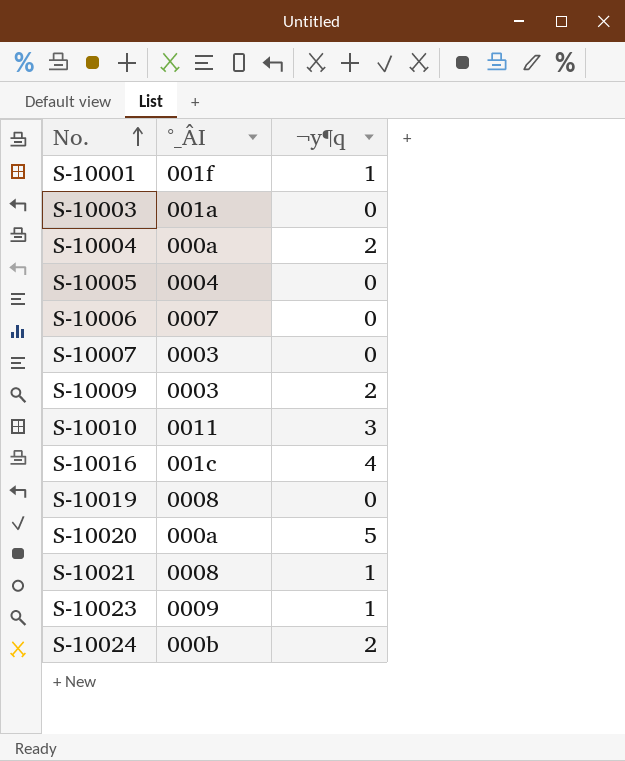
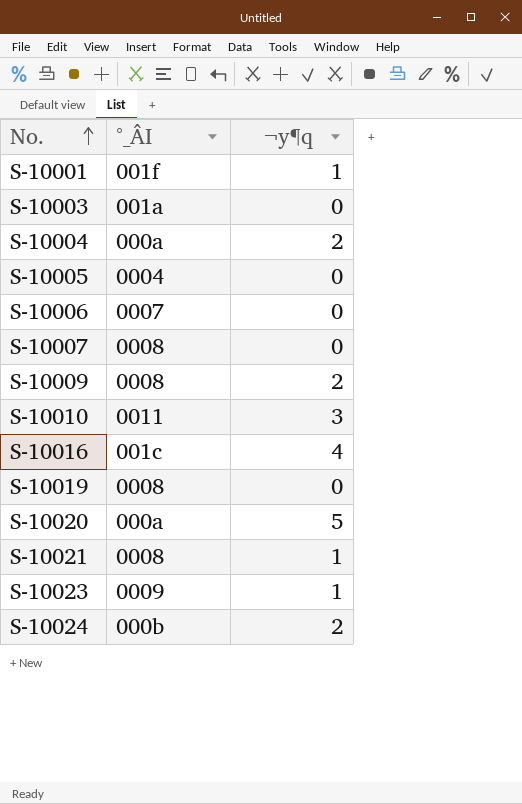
S-10007 | °_ÂI: 0003 -> 0008
S-10009 | °_ÂI: 0003 -> 0008

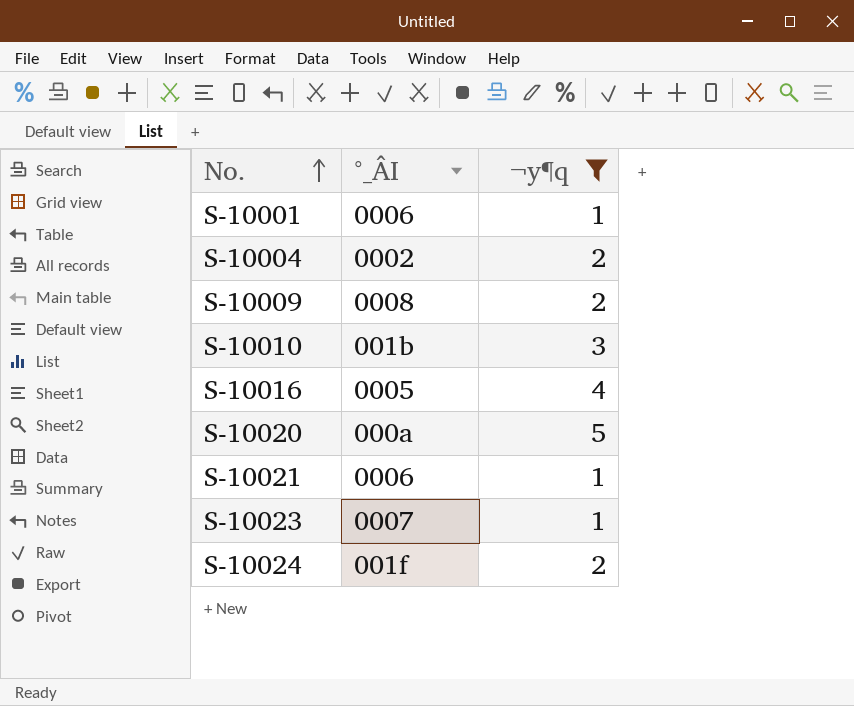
filter: none -> ¬y¶q != 0
S-10001 | °_ÂI: 001f -> 0006
S-10004 | °_ÂI: 000a -> 0002
S-10010 | °_ÂI: 0011 -> 001b
S-10016 | °_ÂI: 001c -> 0005
S-10021 | °_ÂI: 0008 -> 0006
S-10023 | °_ÂI: 0009 -> 0007
S-10024 | °_ÂI: 000b -> 001f

